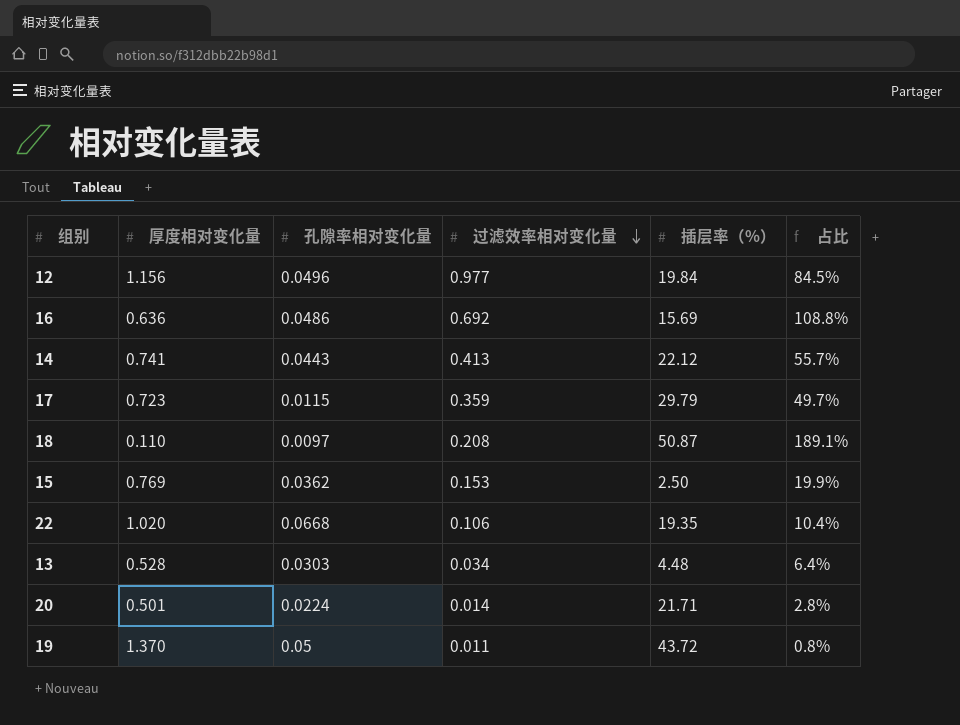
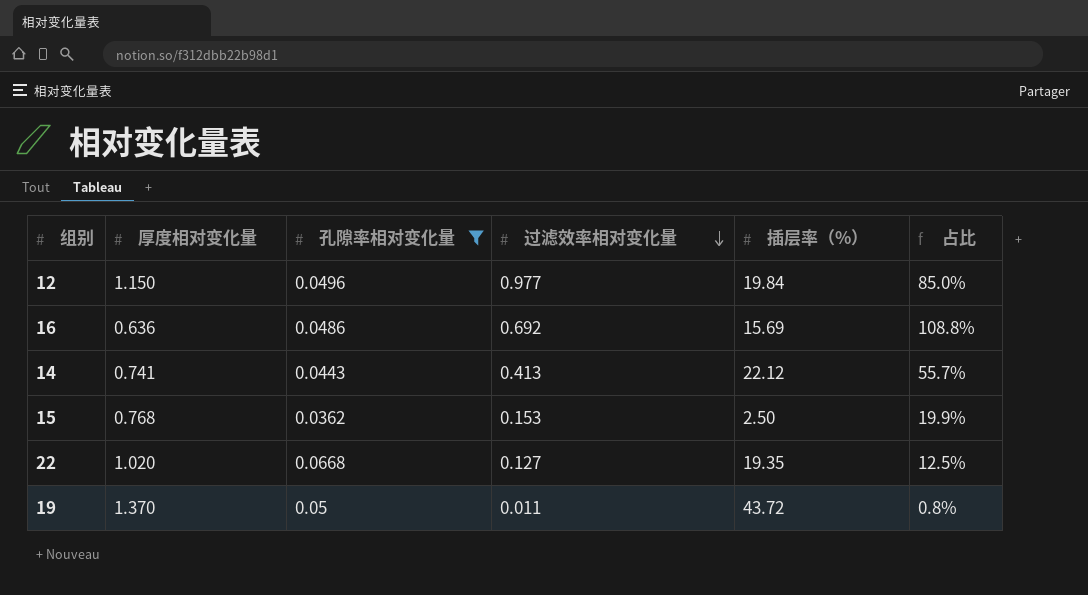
filter: none -> 孔隙率相对变化量 >= 0.0362
12 | 厚度相对变化量: 1.156 -> 1.150
12 | 占比: 84.5% -> 85.0%
15 | 厚度相对变化量: 0.769 -> 0.768
22 | 过滤效率相对变化量: 0.106 -> 0.127
22 | 占比: 10.4% -> 12.5%

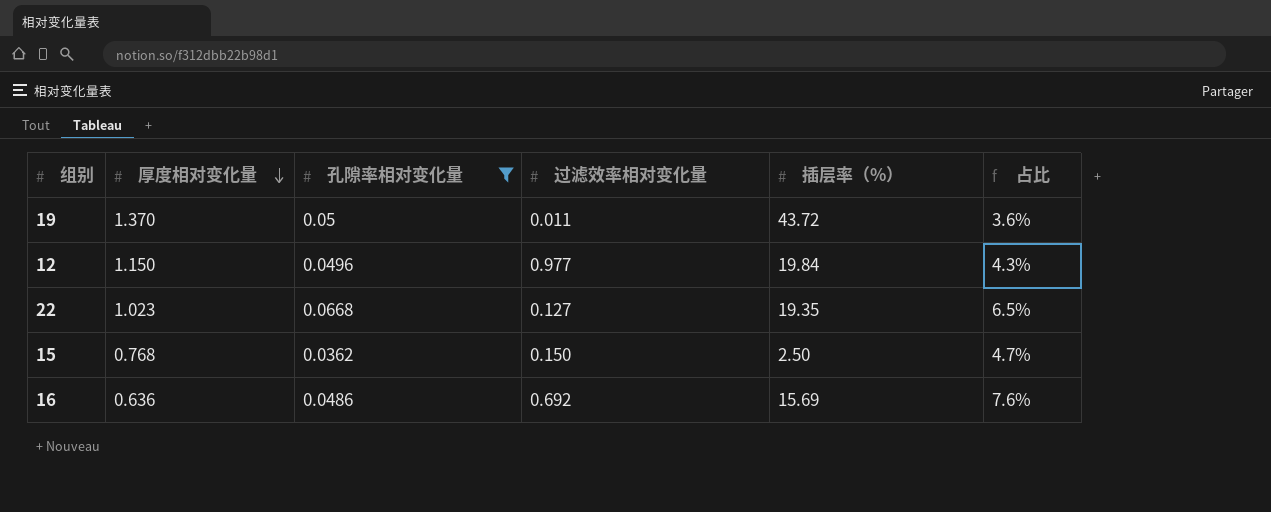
row order: 过滤效率相对变化量 descending -> 厚度相对变化量 descending
column 占比 | formula: [过滤效率相对变化量] / [厚度相对变化量] -> [孔隙率相对变化量] / [厚度相对变化量]
row 14: 0.741 | 0.0443 | 0.413 | 22.12 | 55.7% -> none
22 | 厚度相对变化量: 1.020 -> 1.023
15 | 过滤效率相对变化量: 0.153 -> 0.150

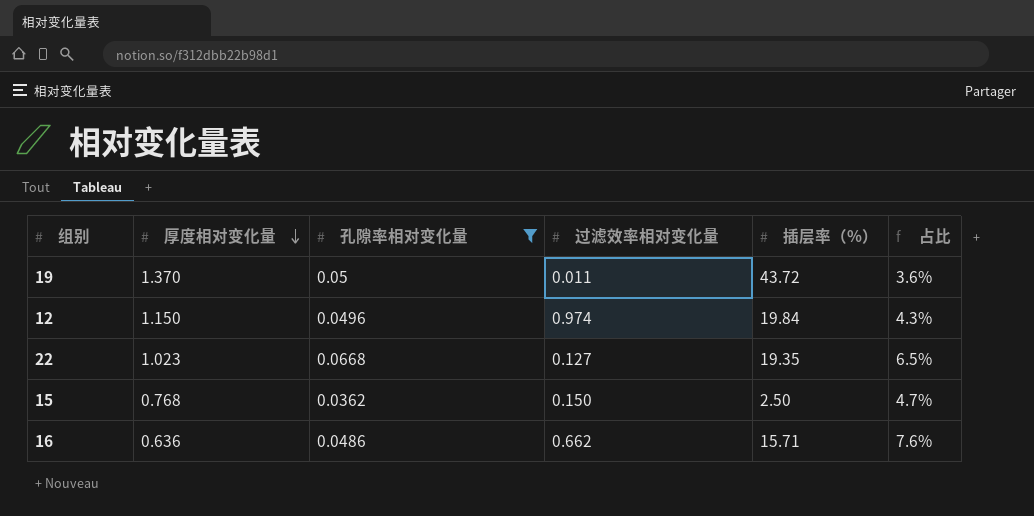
12 | 过滤效率相对变化量: 0.977 -> 0.974
16 | 过滤效率相对变化量: 0.692 -> 0.662
16 | 插层率（%）: 15.69 -> 15.71

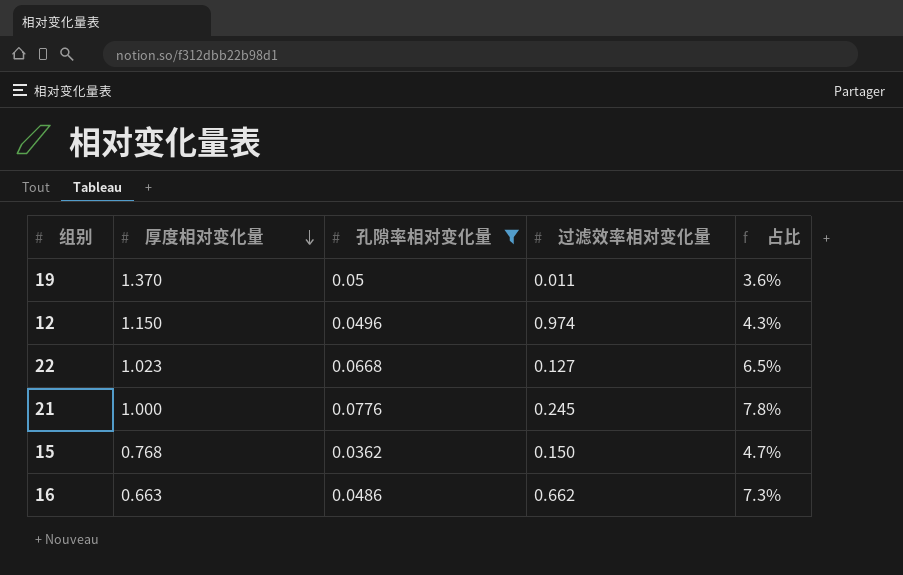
column 插层率（%） | position: 5 -> none
row 21: none -> 1.000 | 0.0776 | 0.245 | 7.8%
16 | 厚度相对变化量: 0.636 -> 0.663
16 | 占比: 7.6% -> 7.3%

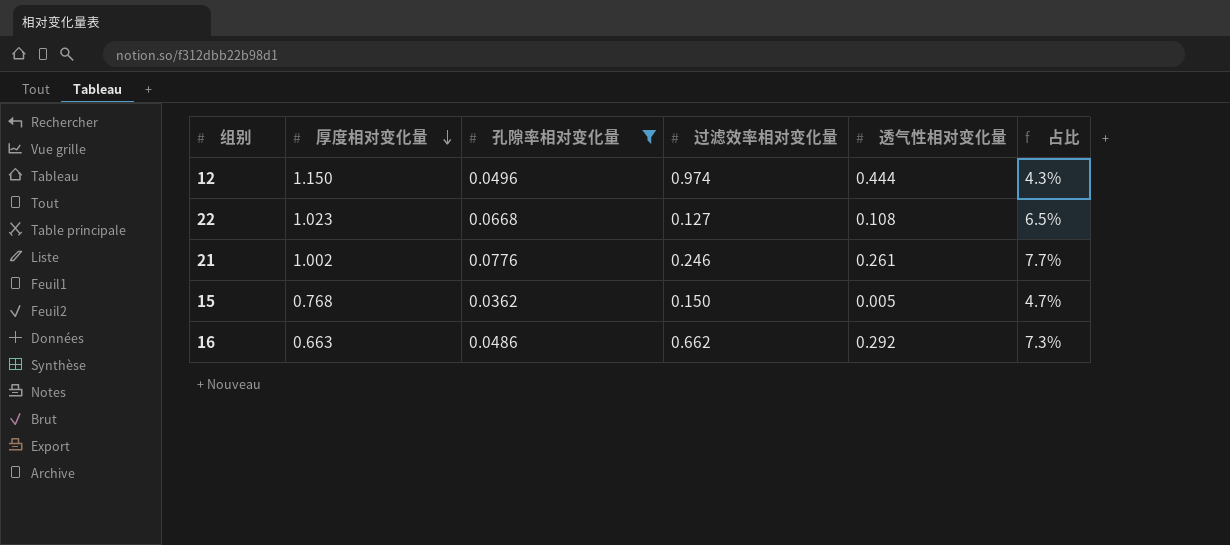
column 透气性相对变化量 | position: none -> 5
row 19: 1.370 | 0.05 | 0.011 | 3.6% -> none
21 | 厚度相对变化量: 1.000 -> 1.002
21 | 过滤效率相对变化量: 0.245 -> 0.246
21 | 占比: 7.8% -> 7.7%

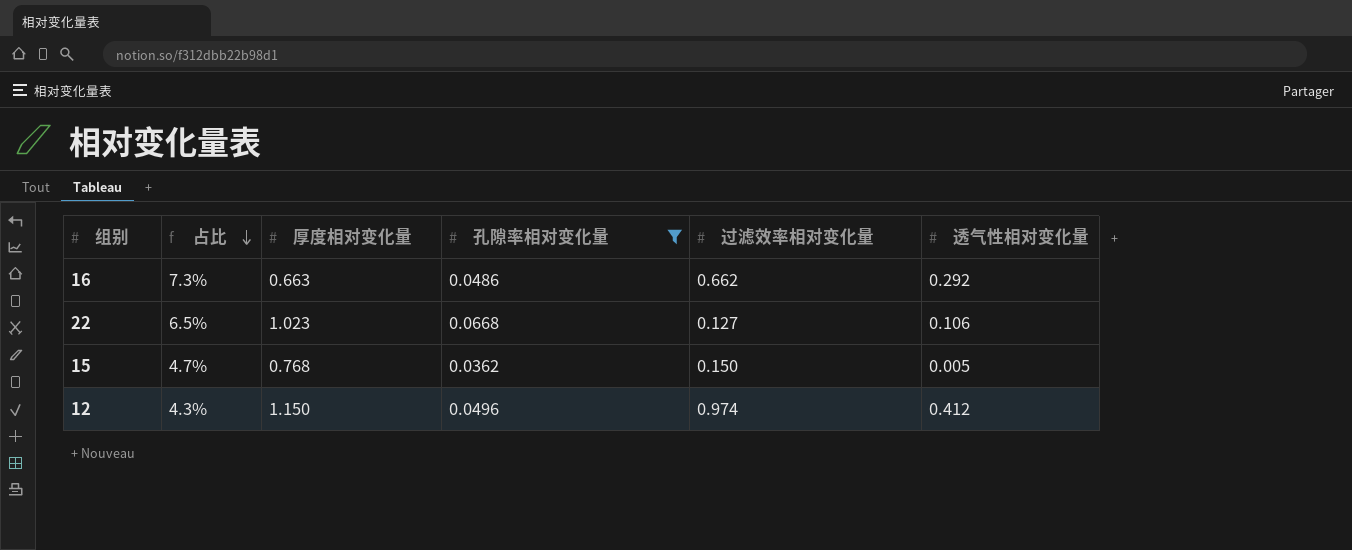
row order: 厚度相对变化量 descending -> 占比 descending
column 占比 | position: 6 -> 2
row 21: 1.002 | 0.0776 | 0.246 | 0.261 | 7.7% -> none
22 | 透气性相对变化量: 0.108 -> 0.106
12 | 透气性相对变化量: 0.444 -> 0.412

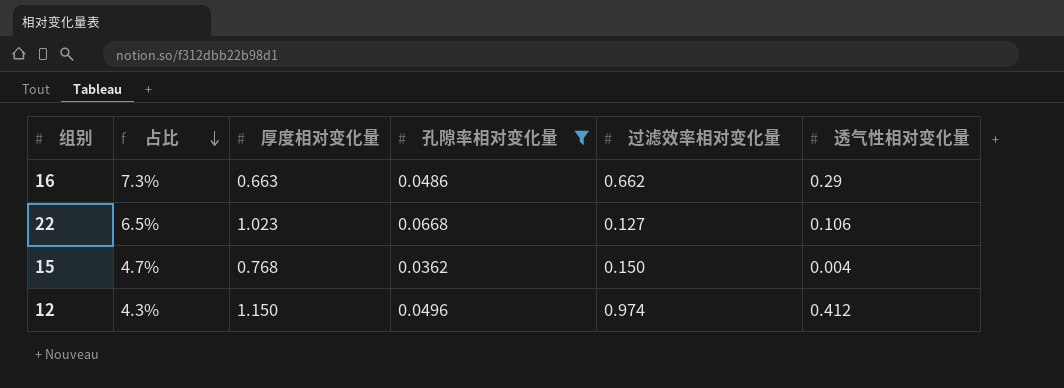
16 | 透气性相对变化量: 0.292 -> 0.29
15 | 透气性相对变化量: 0.005 -> 0.004

